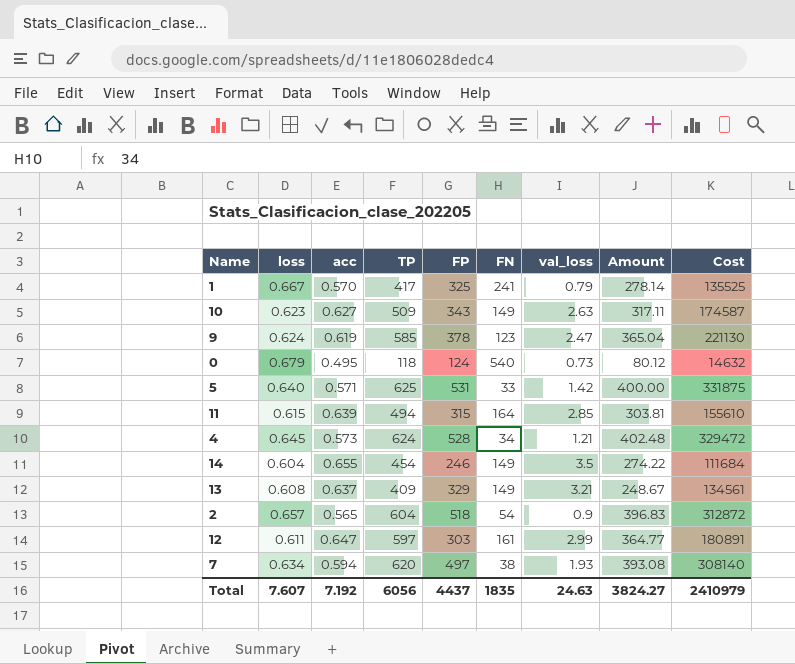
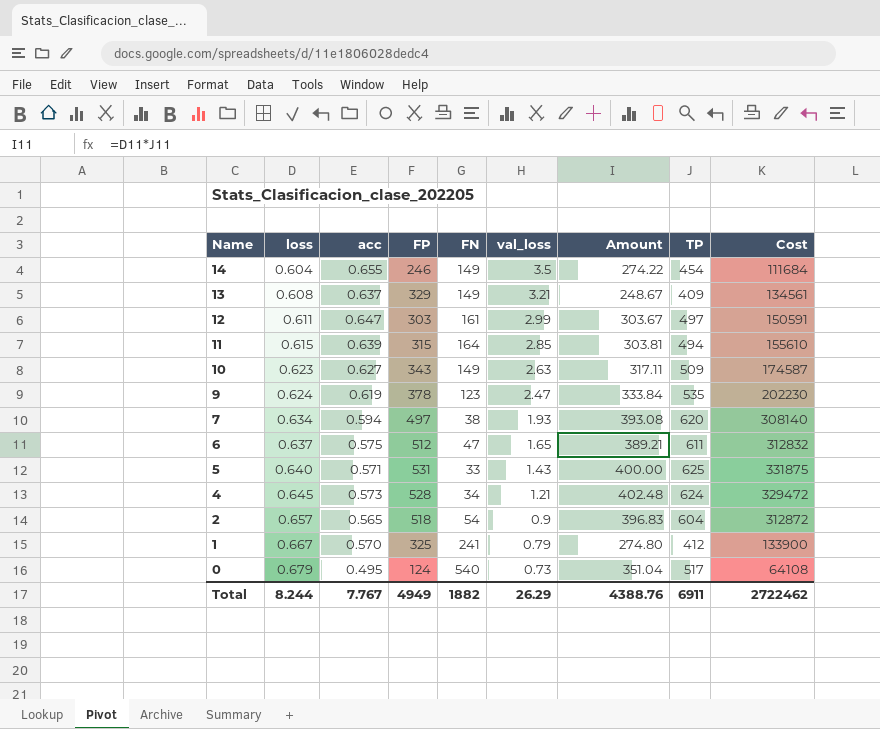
row order: none -> Name descending
column TP | position: 4 -> 8
12 | Amount: 364.77 -> 303.67
12 | TP: 597 -> 497
12 | Cost: 180891 -> 150591
9 | Amount: 365.04 -> 333.84
9 | TP: 585 -> 535
9 | Cost: 221130 -> 202230
row 6: none -> 0.637 | 0.575 | 512 | 47 | 1.65 | 389.21 | 611 | 312832
5 | val_loss: 1.42 -> 1.43
1 | Amount: 278.14 -> 274.80
1 | TP: 417 -> 412
1 | Cost: 135525 -> 133900
0 | Amount: 80.12 -> 351.04
0 | TP: 118 -> 517
0 | Cost: 14632 -> 64108
Total | loss: 7.607 -> 8.244
Total | acc: 7.192 -> 7.767
Total | FP: 4437 -> 4949
Total | FN: 1835 -> 1882
Total | val_loss: 24.63 -> 26.29
Total | Amount: 3824.27 -> 4388.76
Total | TP: 6056 -> 6911
Total | Cost: 2410979 -> 2722462

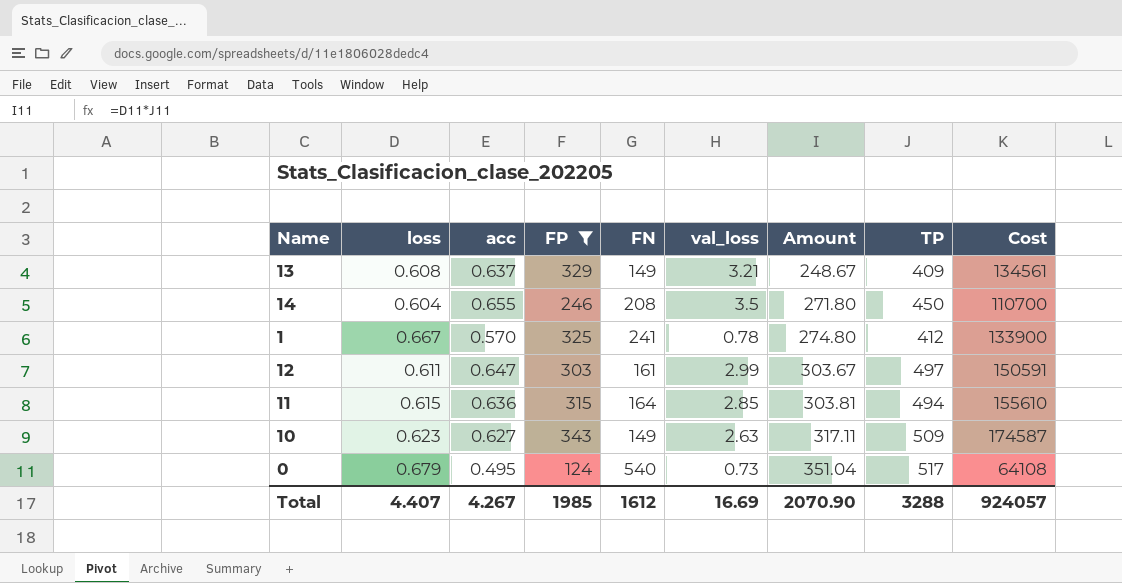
filter: none -> FP <= 343
row order: Name descending -> Amount ascending
14 | FN: 149 -> 208
14 | Amount: 274.22 -> 271.80
14 | TP: 454 -> 450
14 | Cost: 111684 -> 110700
1 | val_loss: 0.79 -> 0.78
11 | acc: 0.639 -> 0.636
Total | loss: 8.244 -> 4.407
Total | acc: 7.767 -> 4.267
Total | FP: 4949 -> 1985
Total | FN: 1882 -> 1612
Total | val_loss: 26.29 -> 16.69
Total | Amount: 4388.76 -> 2070.90
Total | TP: 6911 -> 3288
Total | Cost: 2722462 -> 924057

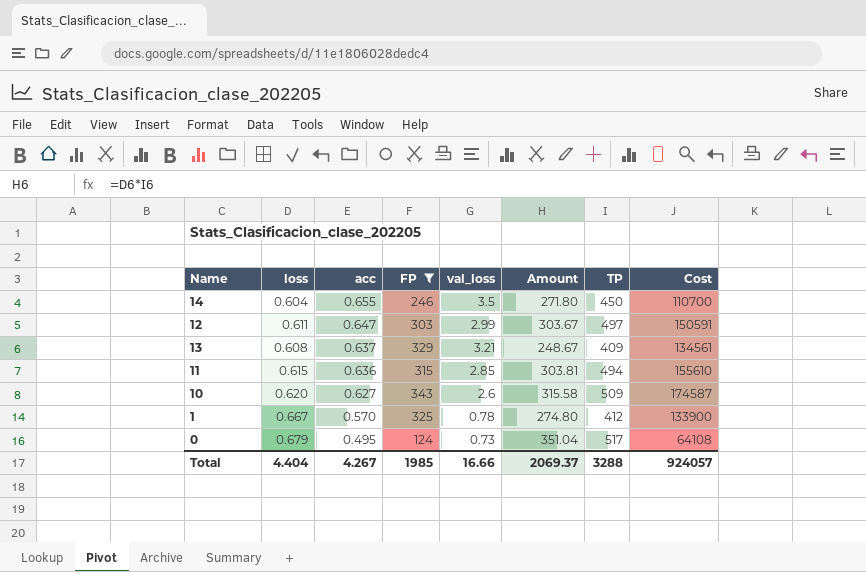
row order: Amount ascending -> acc descending
column FN | position: 5 -> none
10 | loss: 0.623 -> 0.620
10 | val_loss: 2.63 -> 2.6
10 | Amount: 317.11 -> 315.58
Total | loss: 4.407 -> 4.404
Total | val_loss: 16.69 -> 16.66
Total | Amount: 2070.90 -> 2069.37

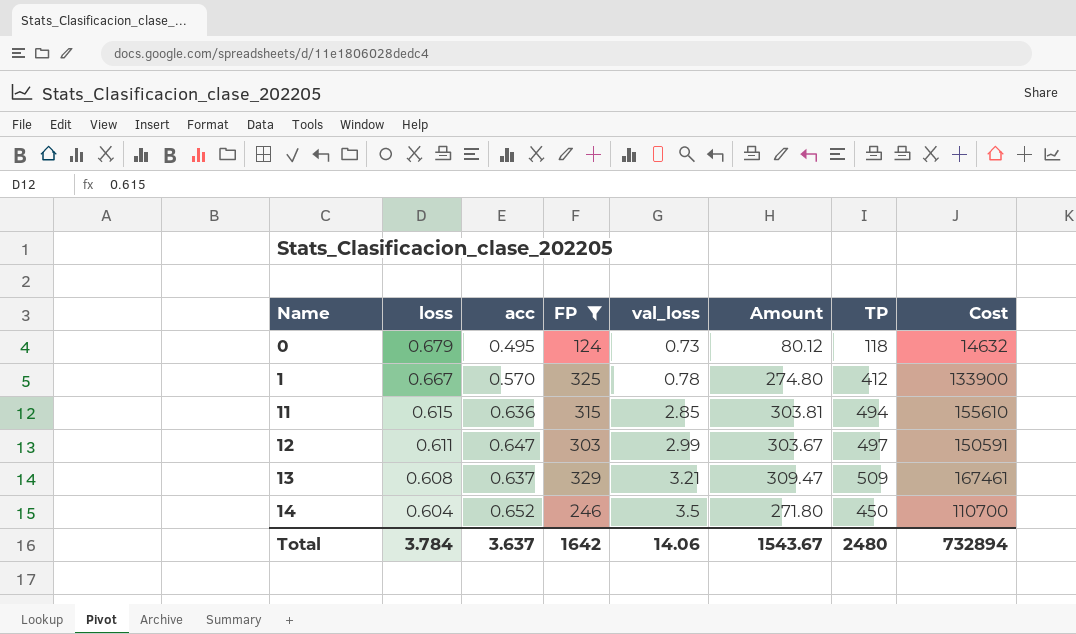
row order: acc descending -> Name ascending
row 10: 0.620 | 0.627 | 343 | 2.6 | 315.58 | 509 | 174587 -> none
0 | Amount: 351.04 -> 80.12
0 | TP: 517 -> 118
0 | Cost: 64108 -> 14632
13 | Amount: 248.67 -> 309.47
13 | TP: 409 -> 509
13 | Cost: 134561 -> 167461
14 | acc: 0.655 -> 0.652
Total | loss: 4.404 -> 3.784
Total | acc: 4.267 -> 3.637
Total | FP: 1985 -> 1642
Total | val_loss: 16.66 -> 14.06
Total | Amount: 2069.37 -> 1543.67
Total | TP: 3288 -> 2480
Total | Cost: 924057 -> 732894

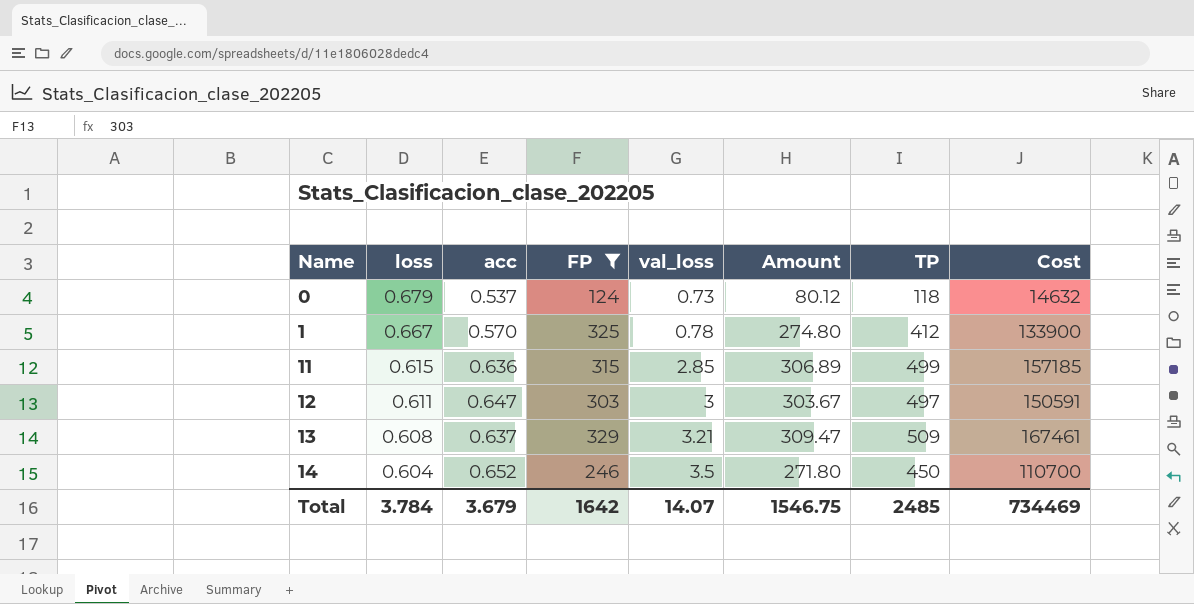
0 | acc: 0.495 -> 0.537
11 | Amount: 303.81 -> 306.89
11 | TP: 494 -> 499
11 | Cost: 155610 -> 157185
12 | val_loss: 2.99 -> 3
Total | acc: 3.637 -> 3.679
Total | val_loss: 14.06 -> 14.07
Total | Amount: 1543.67 -> 1546.75
Total | TP: 2480 -> 2485
Total | Cost: 732894 -> 734469

